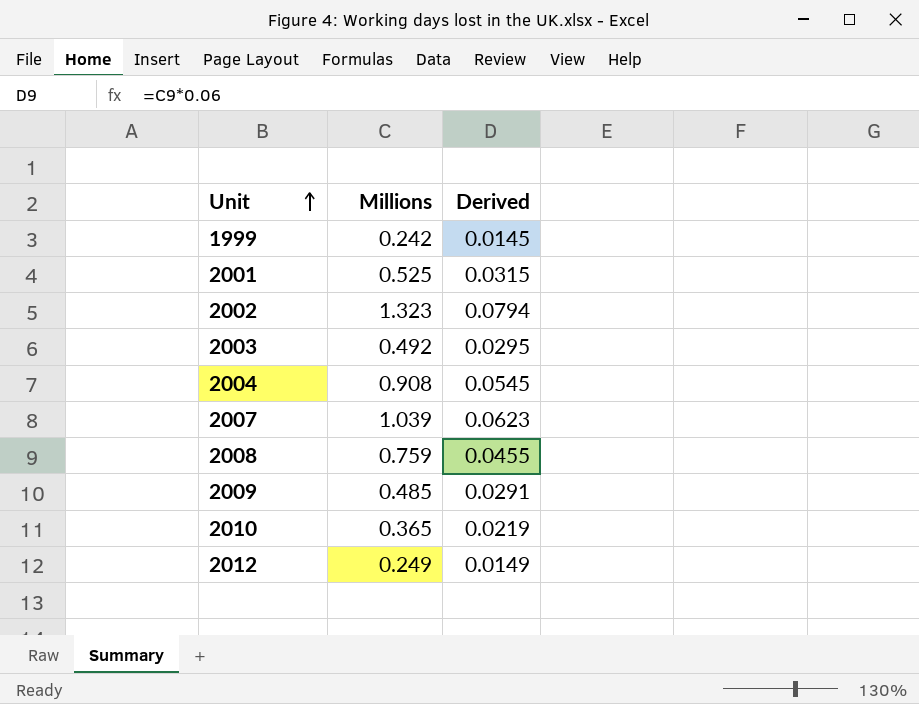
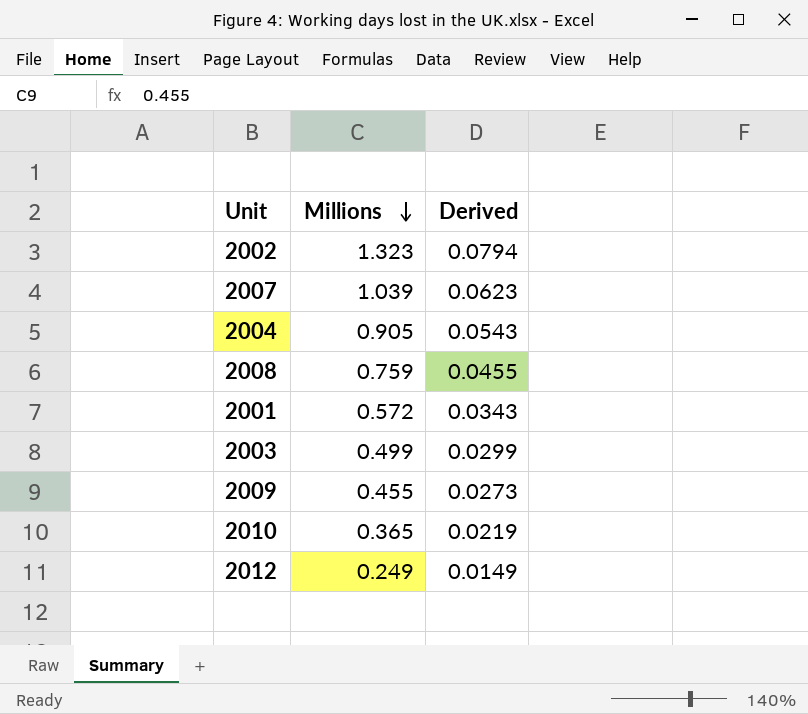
row order: Unit ascending -> Millions descending
row 1999: 0.242 | 0.0145 -> none
2004 | Millions: 0.908 -> 0.905
2004 | Derived: 0.0545 -> 0.0543
2001 | Millions: 0.525 -> 0.572
2001 | Derived: 0.0315 -> 0.0343
2003 | Millions: 0.492 -> 0.499
2003 | Derived: 0.0295 -> 0.0299
2009 | Millions: 0.485 -> 0.455
2009 | Derived: 0.0291 -> 0.0273

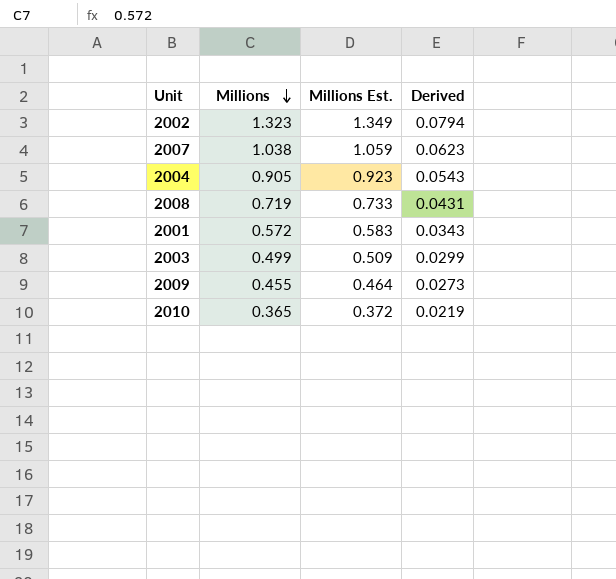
column Millions Est. | formula: none -> [Millions] * 1.02
row 2012: 0.249 | 0.0149 -> none
2007 | Millions: 1.039 -> 1.038
2008 | Millions: 0.759 -> 0.719
2008 | Derived: 0.0455 -> 0.0431

